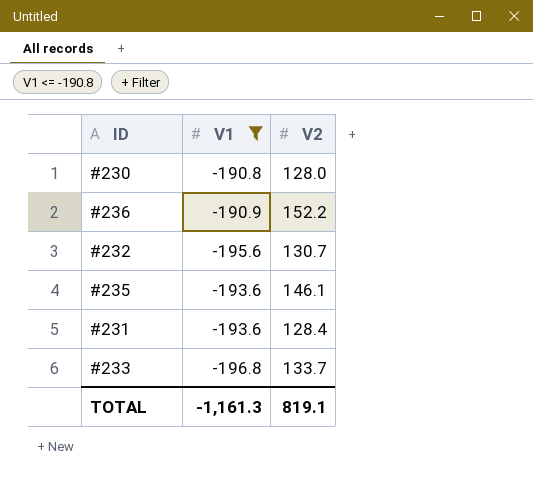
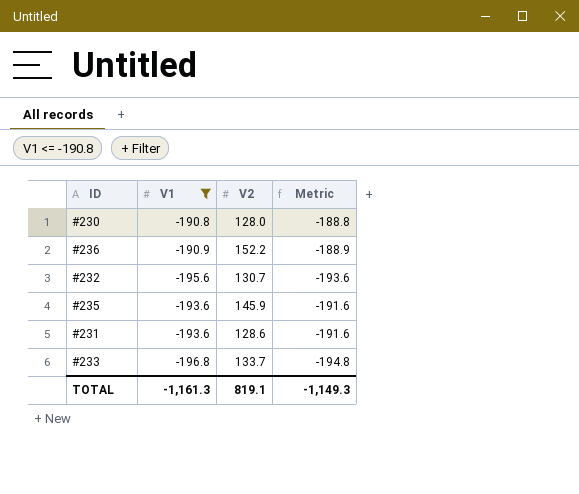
column Metric | formula: none -> [V1] + 2
#235 | V2: 146.1 -> 145.9
#231 | V2: 128.4 -> 128.6

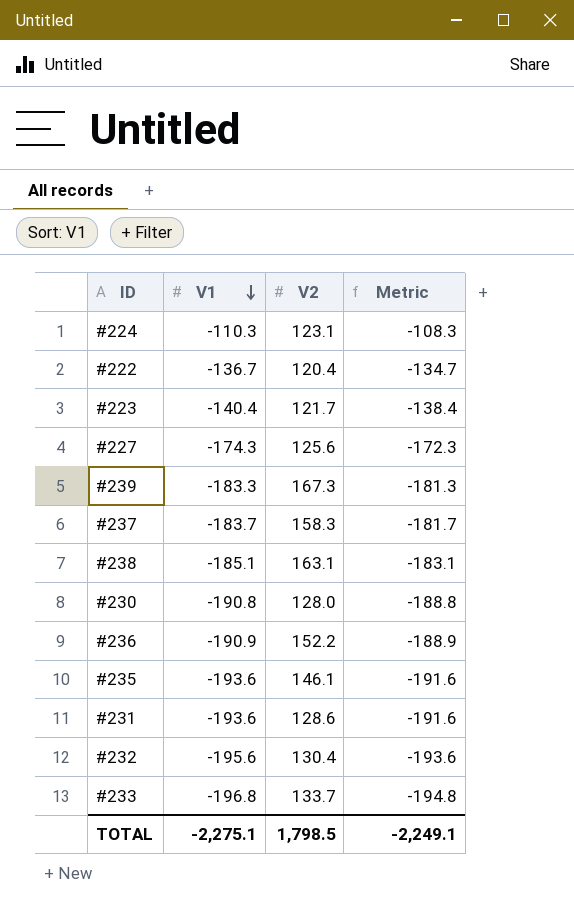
filter: V1 <= -190.8 -> none
row order: none -> V1 descending
#235 | V2: 145.9 -> 146.1
#232 | V2: 130.7 -> 130.4
TOTAL | V1: -1,161.3 -> -2,275.1
TOTAL | V2: 819.1 -> 1,798.5
TOTAL | Metric: -1,149.3 -> -2,249.1

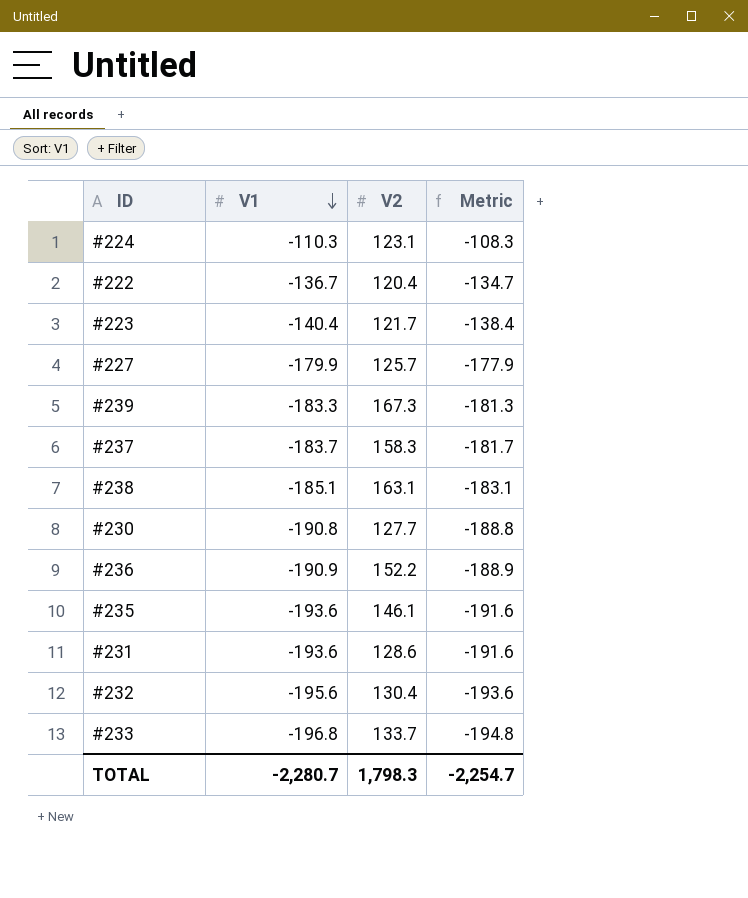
#227 | V1: -174.3 -> -179.9
#227 | V2: 125.6 -> 125.7
#227 | Metric: -172.3 -> -177.9
#230 | V2: 128.0 -> 127.7
TOTAL | V1: -2,275.1 -> -2,280.7
TOTAL | V2: 1,798.5 -> 1,798.3
TOTAL | Metric: -2,249.1 -> -2,254.7

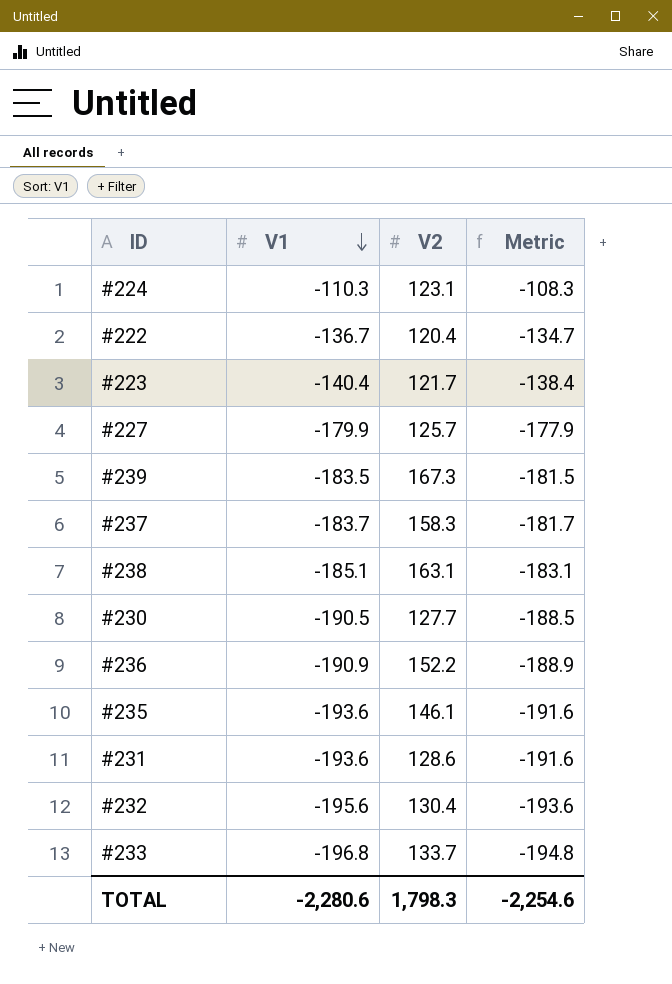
#239 | V1: -183.3 -> -183.5
#239 | Metric: -181.3 -> -181.5
#230 | V1: -190.8 -> -190.5
#230 | Metric: -188.8 -> -188.5
TOTAL | V1: -2,280.7 -> -2,280.6
TOTAL | Metric: -2,254.7 -> -2,254.6

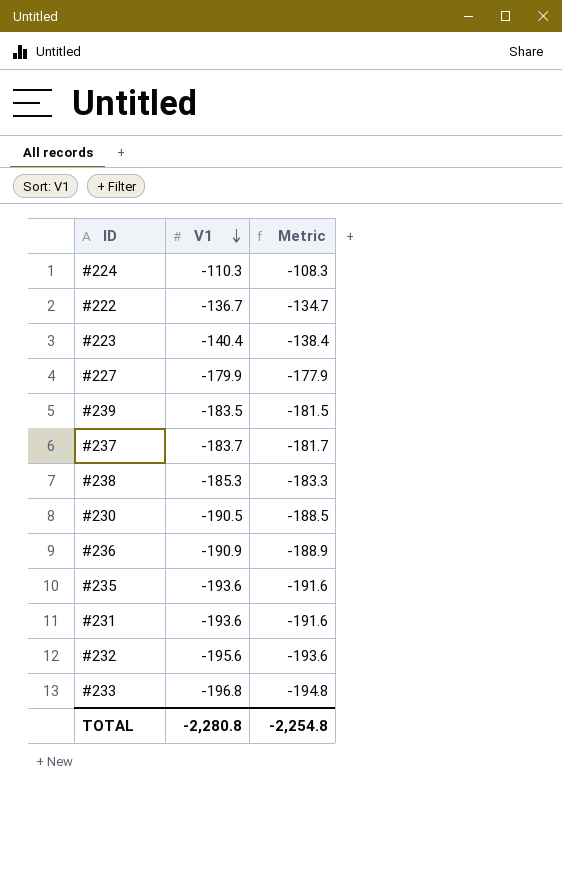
column V2 | position: 3 -> none
#238 | V1: -185.1 -> -185.3
#238 | Metric: -183.1 -> -183.3
TOTAL | V1: -2,280.6 -> -2,280.8
TOTAL | Metric: -2,254.6 -> -2,254.8

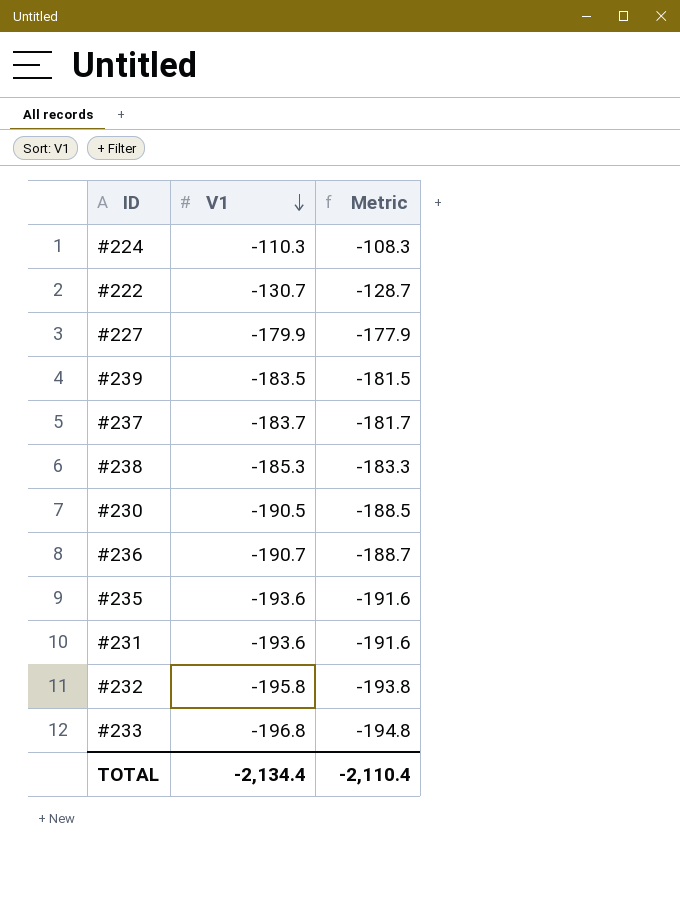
row #223: -140.4 | -138.4 -> none
#222 | V1: -136.7 -> -130.7
#222 | Metric: -134.7 -> -128.7
#236 | V1: -190.9 -> -190.7
#236 | Metric: -188.9 -> -188.7
#232 | V1: -195.6 -> -195.8
#232 | Metric: -193.6 -> -193.8
TOTAL | V1: -2,280.8 -> -2,134.4
TOTAL | Metric: -2,254.8 -> -2,110.4

